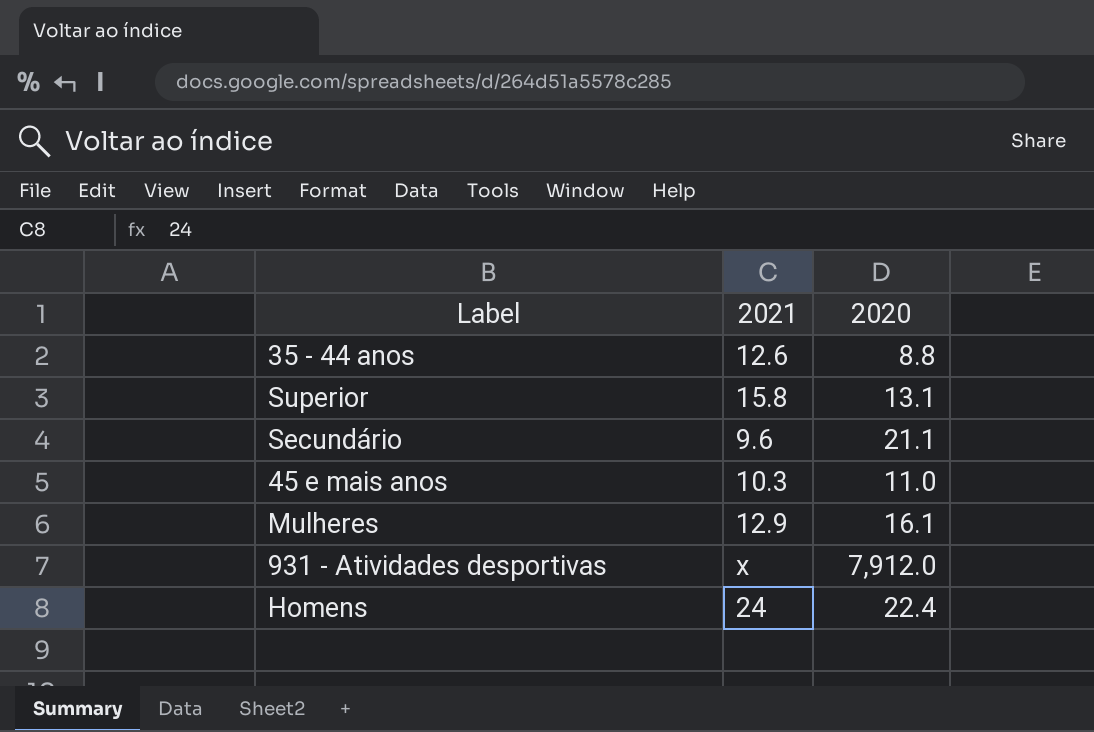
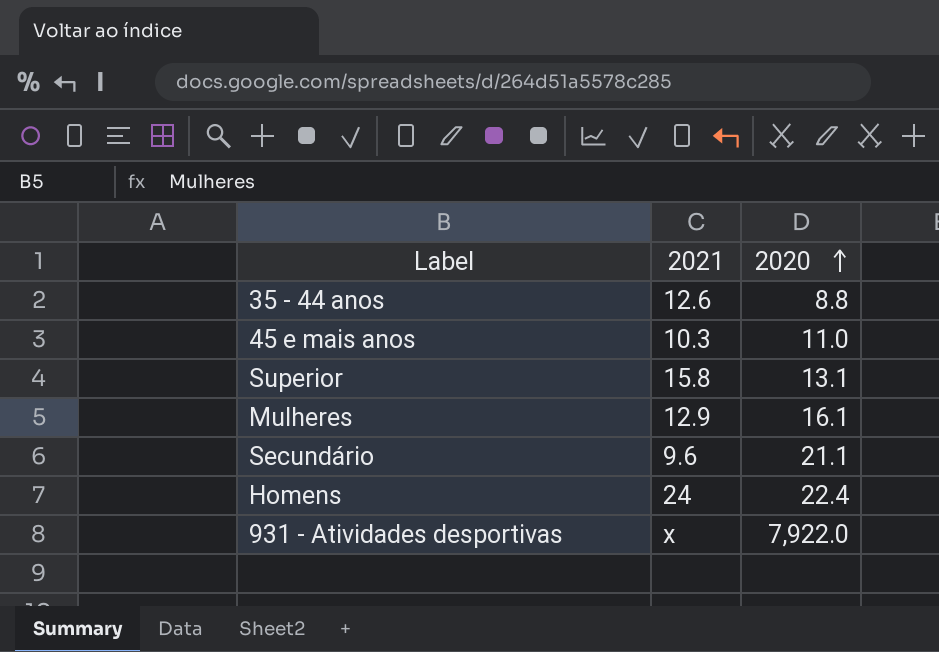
row order: none -> 2020 ascending
931 - Atividades desportivas | 2020: 7,912.0 -> 7,922.0

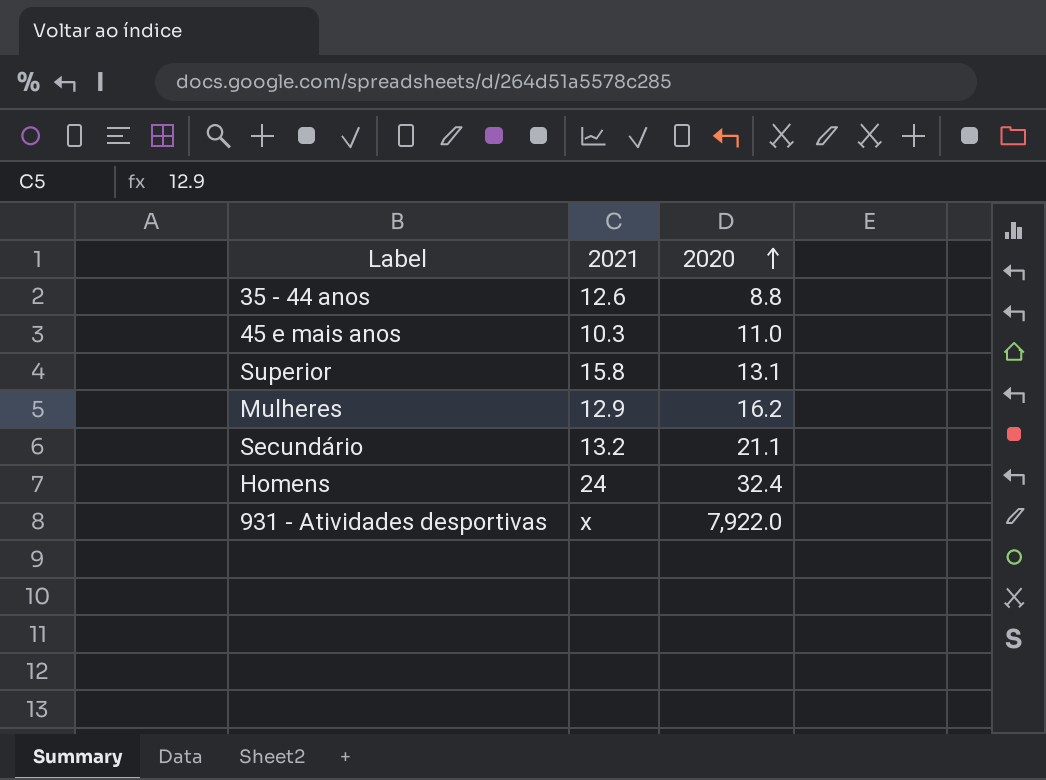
Mulheres | 2020: 16.1 -> 16.2
Secundário | 2021: 9.6 -> 13.2
Homens | 2020: 22.4 -> 32.4

